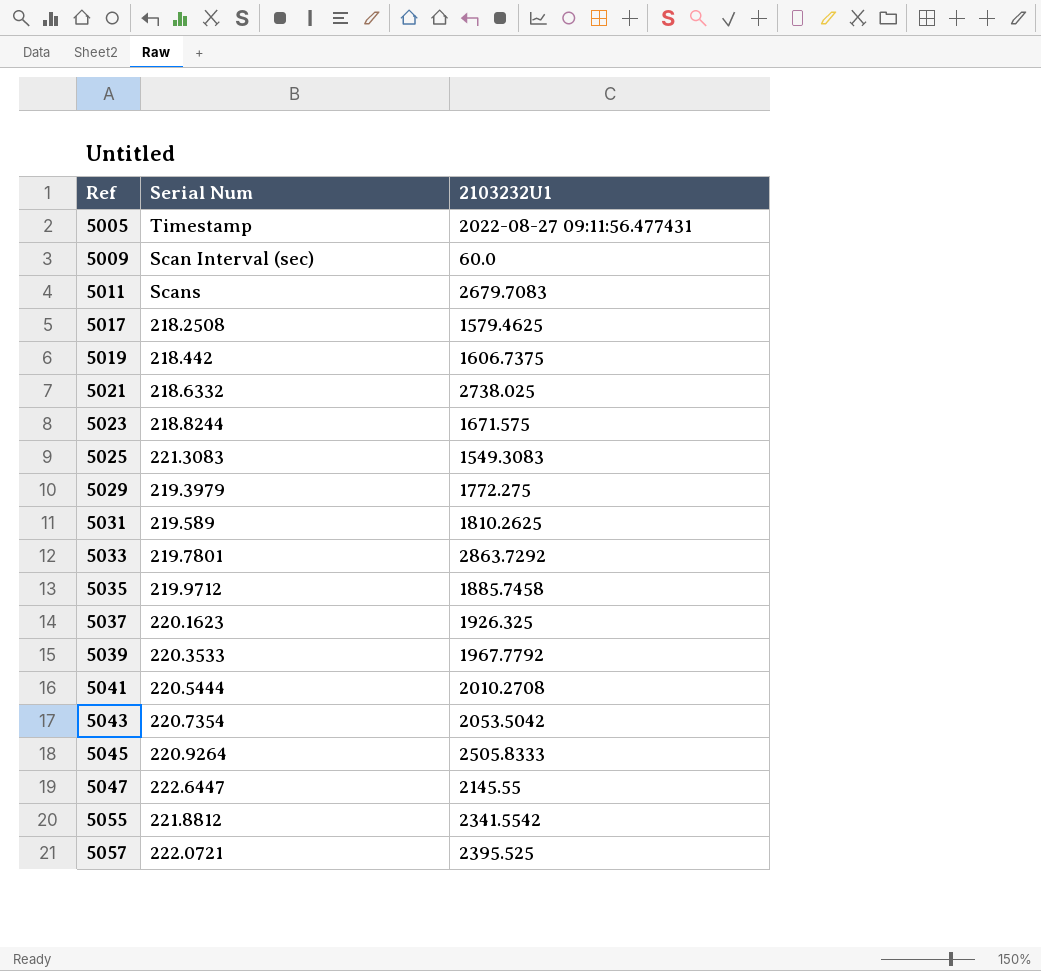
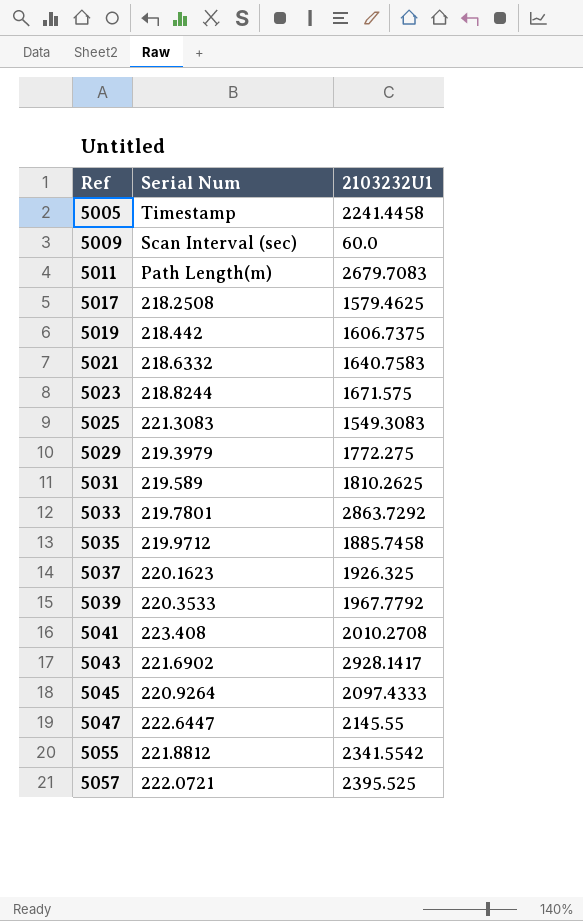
5005 | 2103232U1: 2022-08-27 09:11:56.477431 -> 2241.4458
5011 | Serial Num: Scans -> Path Length(m)
5021 | 2103232U1: 2738.025 -> 1640.7583
5041 | Serial Num: 220.5444 -> 223.408
5043 | Serial Num: 220.7354 -> 221.6902
5043 | 2103232U1: 2053.5042 -> 2928.1417
5045 | 2103232U1: 2505.8333 -> 2097.4333

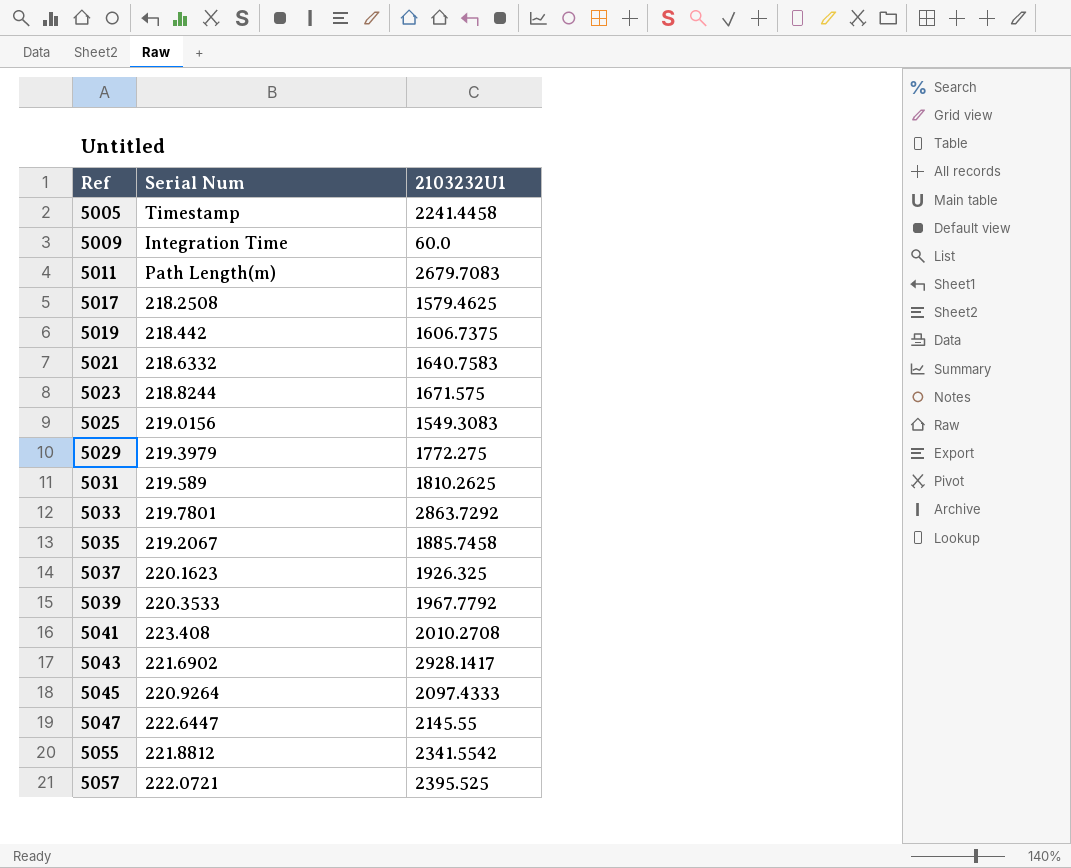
5009 | Serial Num: Scan Interval (sec) -> Integration Time
5025 | Serial Num: 221.3083 -> 219.0156
5035 | Serial Num: 219.9712 -> 219.2067

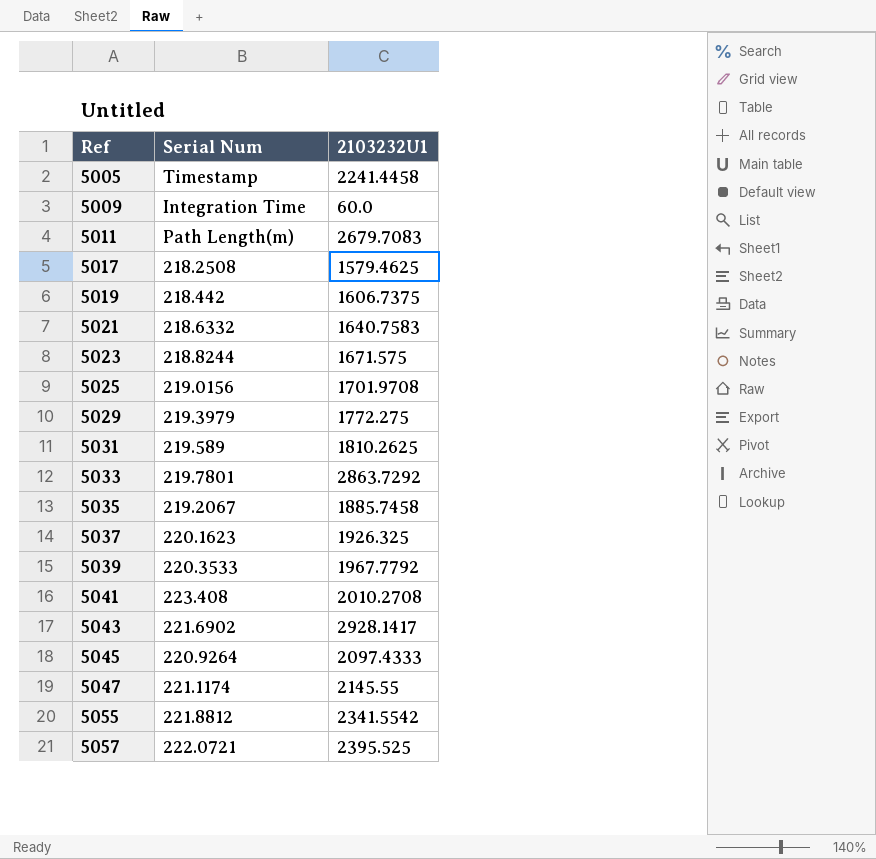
5025 | 2103232U1: 1549.3083 -> 1701.9708
5047 | Serial Num: 222.6447 -> 221.1174

